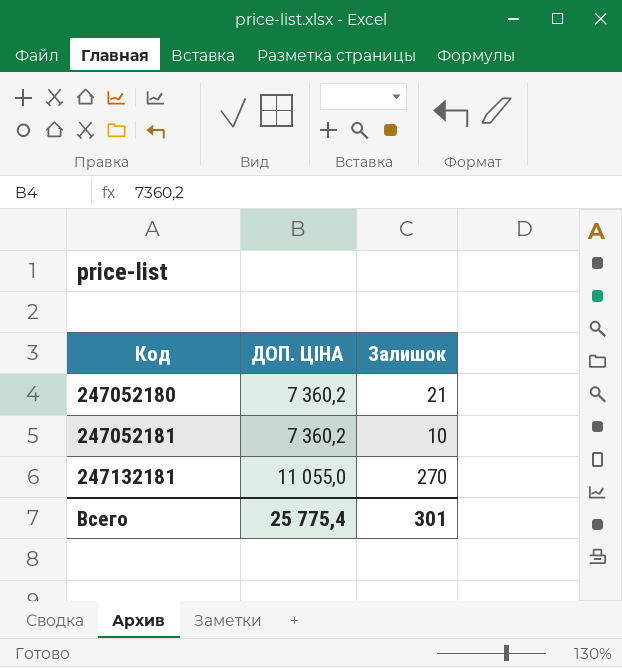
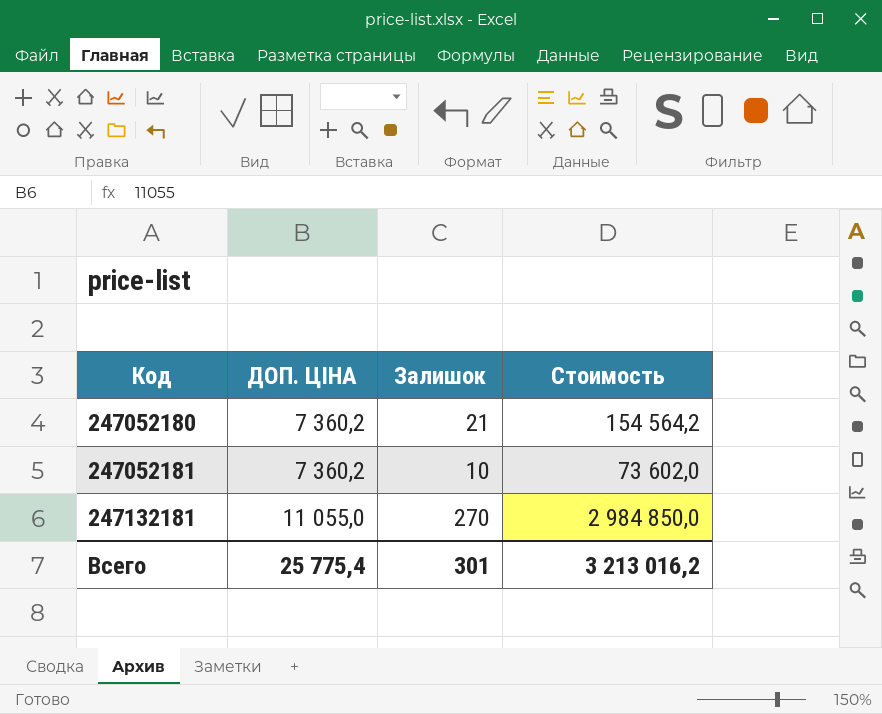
column Стоимость | formula: none -> [ДОП. ЦІНА] * [Залишок]

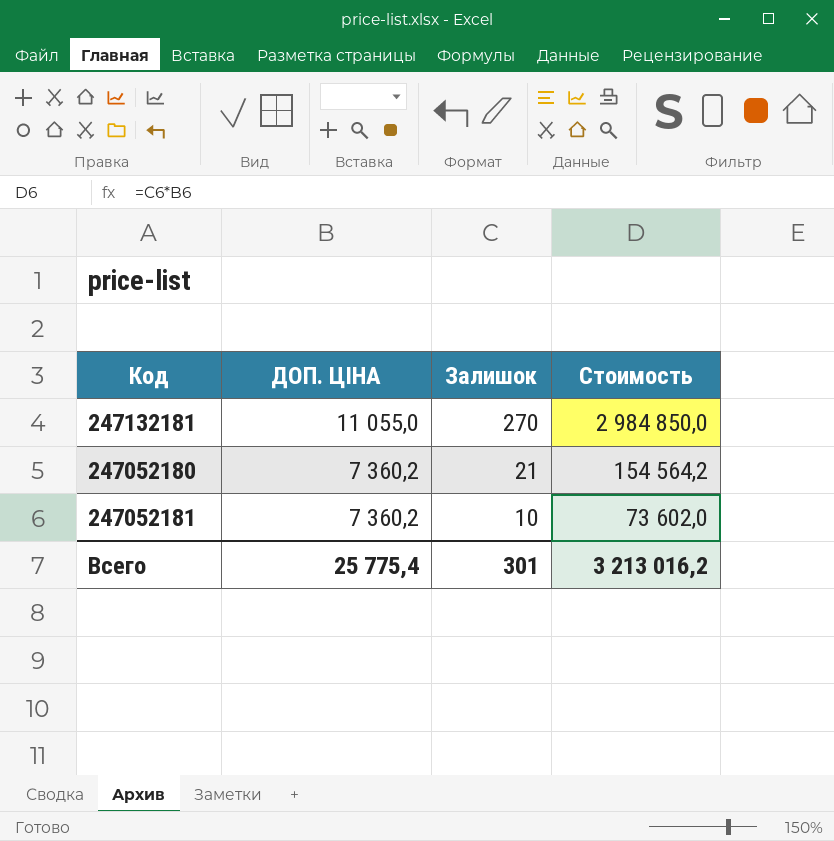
row order: Код ascending -> ДОП. ЦІНА descending

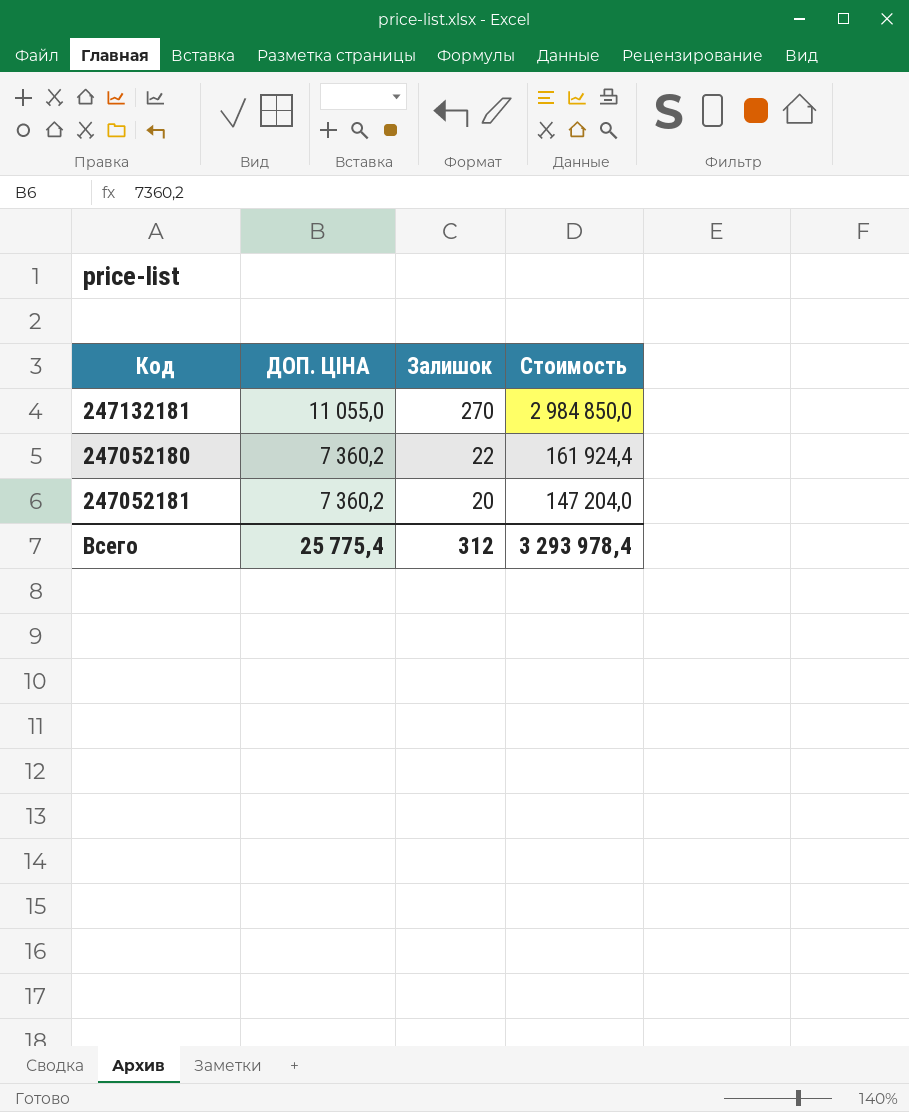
247052180 | Залишок: 21 -> 22
247052180 | Стоимость: 154 564,2 -> 161 924,4
247052181 | Залишок: 10 -> 20
247052181 | Стоимость: 73 602,0 -> 147 204,0
Всего | Залишок: 301 -> 312
Всего | Стоимость: 3 213 016,2 -> 3 293 978,4

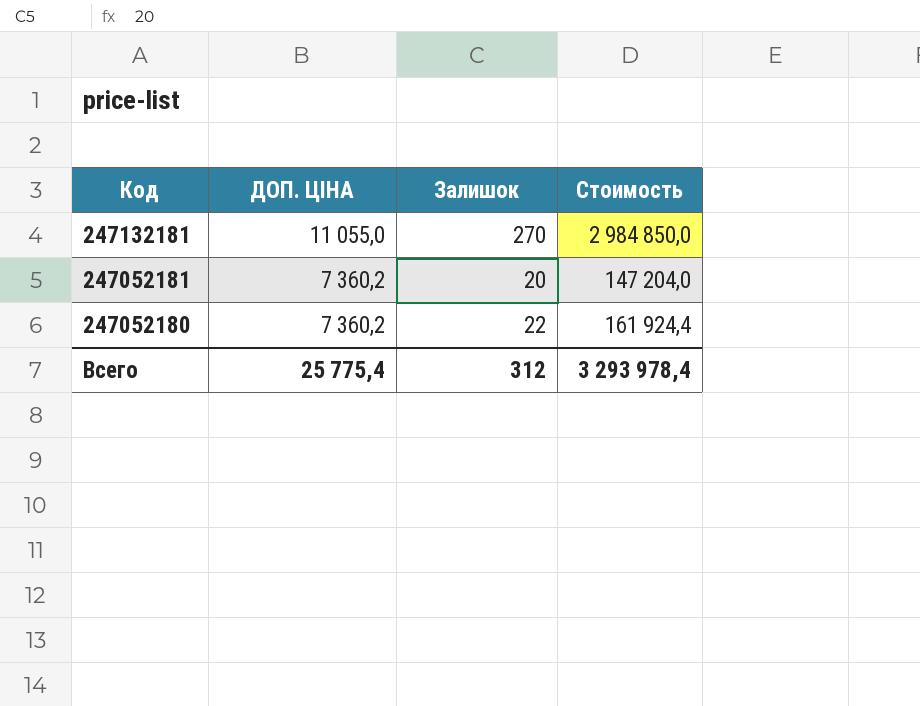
row order: ДОП. ЦІНА descending -> Код descending

